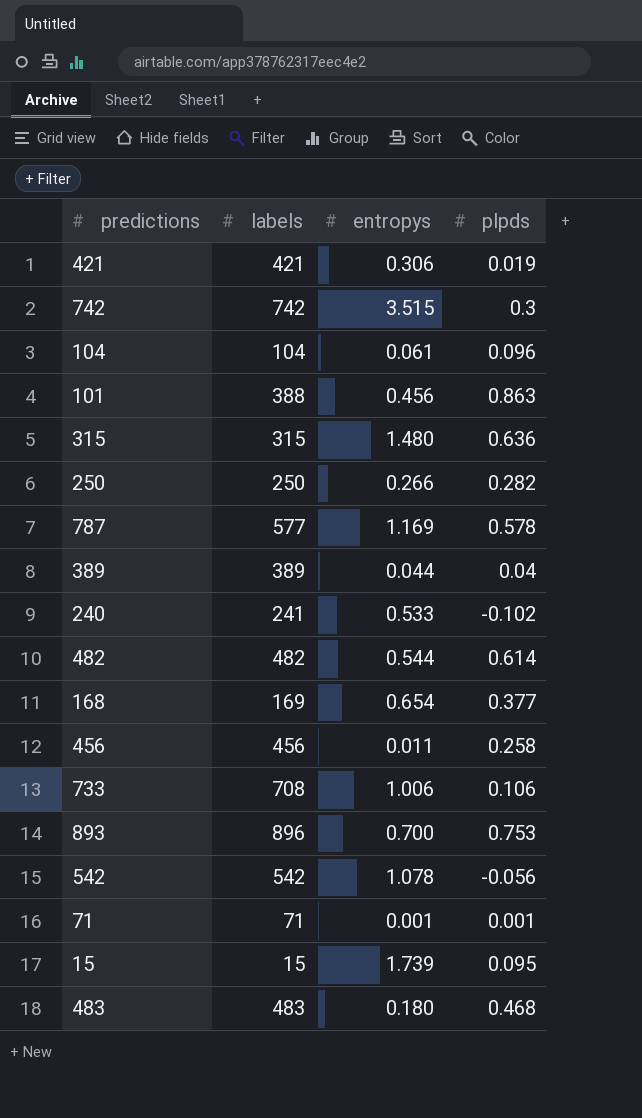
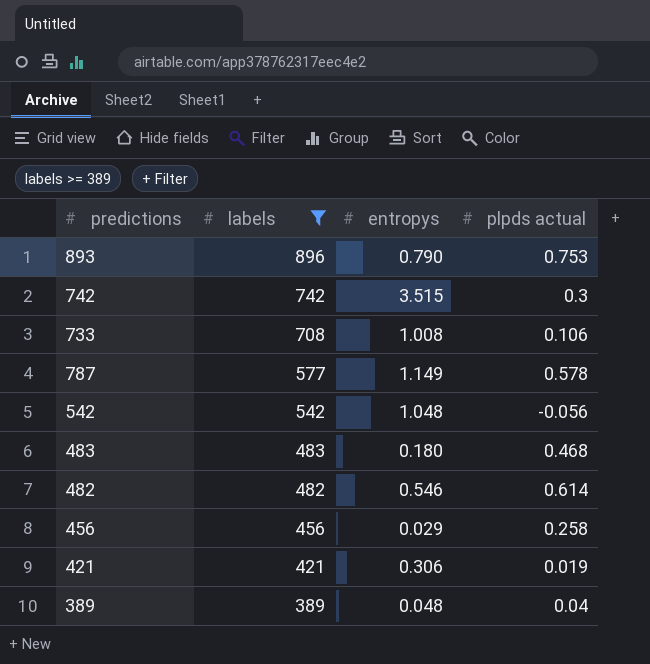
filter: none -> labels >= 389
row order: none -> labels descending
column name: plpds -> plpds actual
893 | entropys: 0.700 -> 0.790
733 | entropys: 1.006 -> 1.008
787 | entropys: 1.169 -> 1.149
542 | entropys: 1.078 -> 1.048
482 | entropys: 0.544 -> 0.546
456 | entropys: 0.011 -> 0.029
389 | entropys: 0.044 -> 0.048

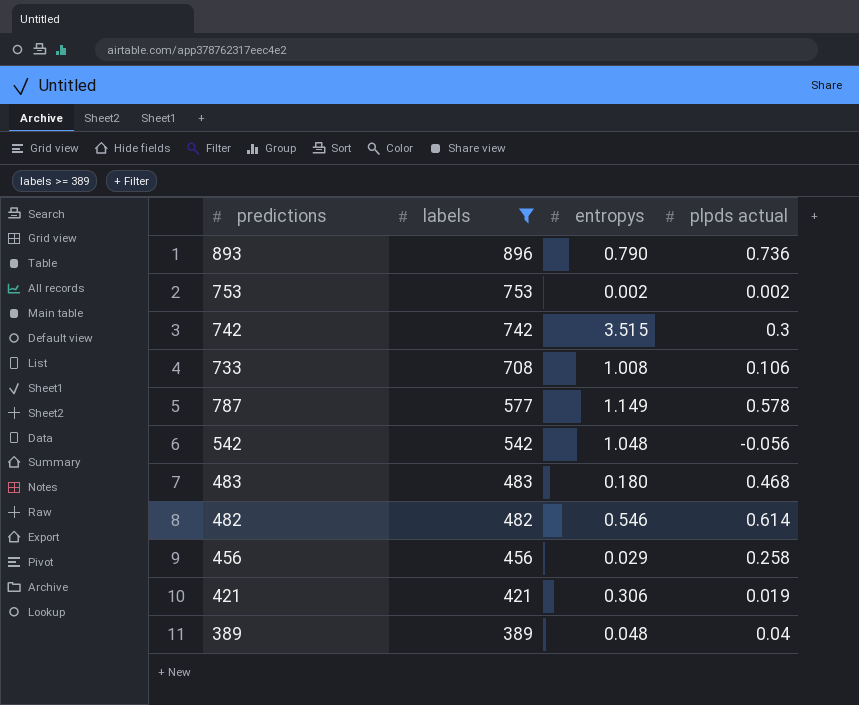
893 | plpds actual: 0.753 -> 0.736
row 753: none -> 753 | 0.002 | 0.002

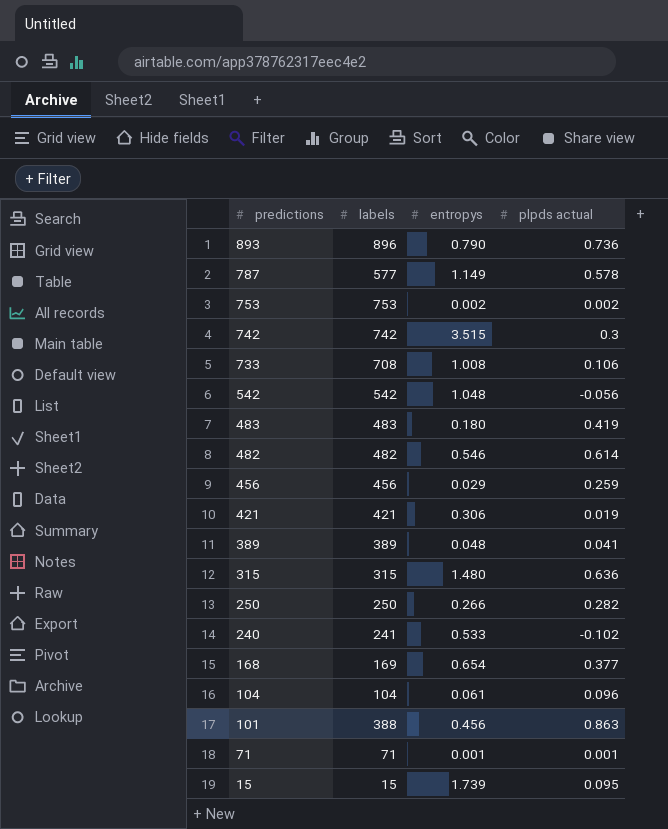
filter: labels >= 389 -> none
row order: labels descending -> predictions descending
483 | plpds actual: 0.468 -> 0.419
456 | plpds actual: 0.258 -> 0.259
389 | plpds actual: 0.04 -> 0.041

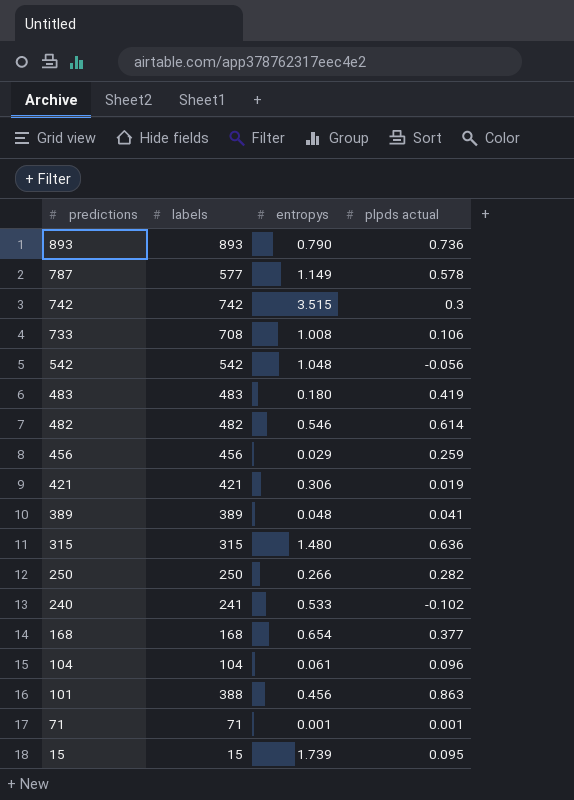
row 753: 753 | 0.002 | 0.002 -> none
893 | labels: 896 -> 893
168 | labels: 169 -> 168

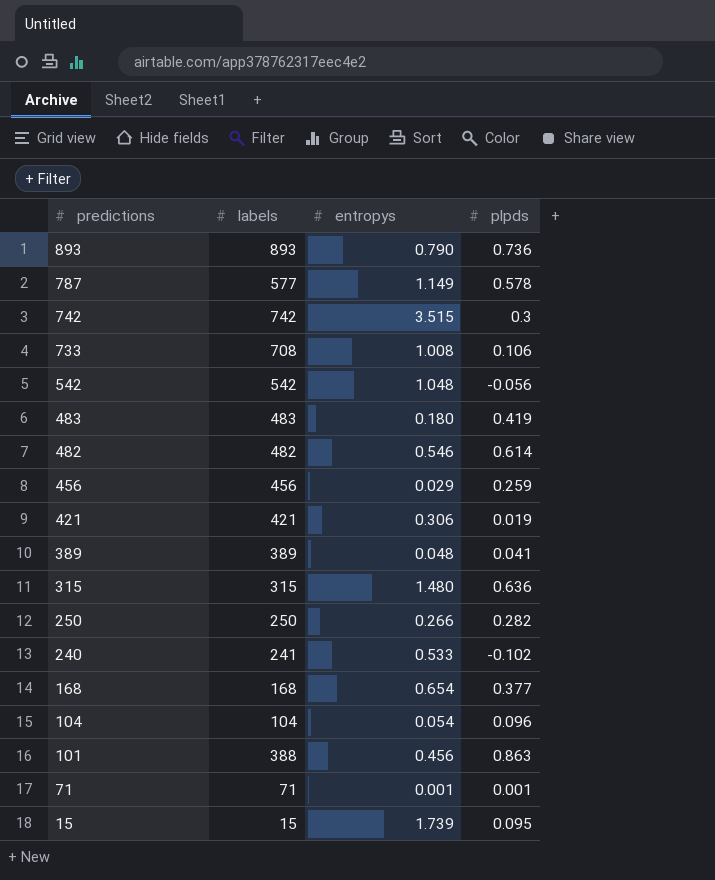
column name: plpds actual -> plpds
104 | entropys: 0.061 -> 0.054

